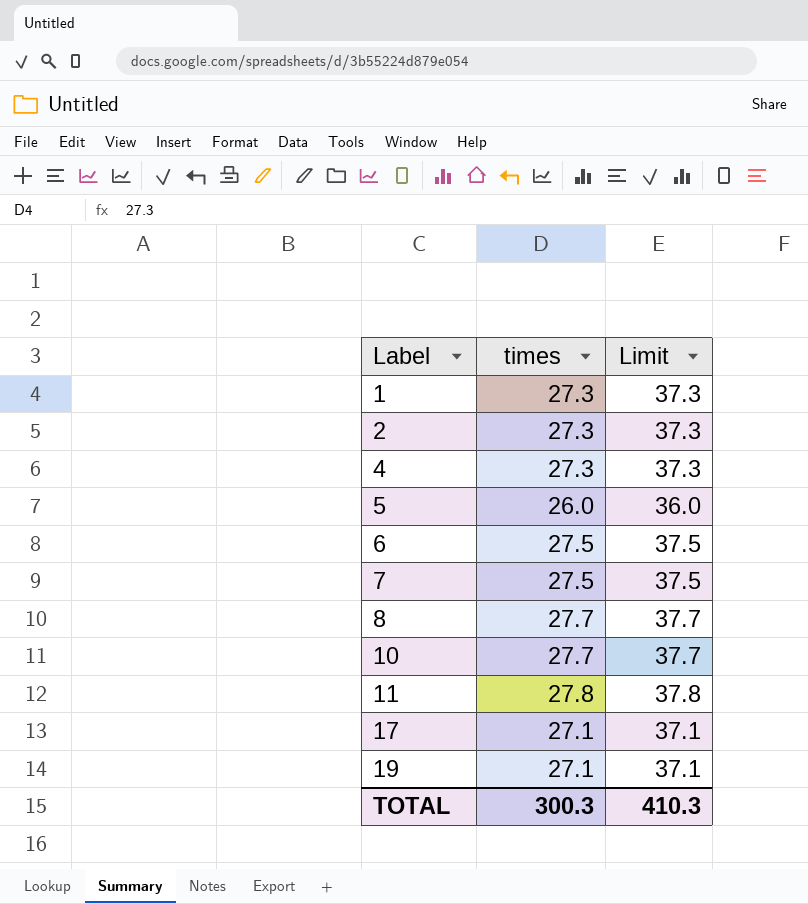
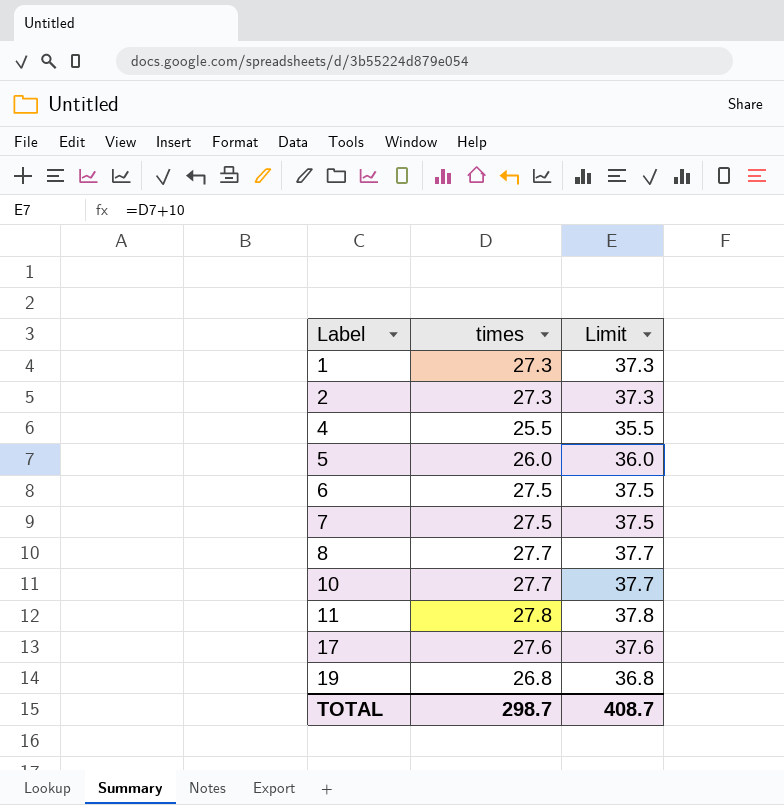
4 | times: 27.3 -> 25.5
4 | Limit: 37.3 -> 35.5
17 | times: 27.1 -> 27.6
17 | Limit: 37.1 -> 37.6
19 | times: 27.1 -> 26.8
19 | Limit: 37.1 -> 36.8
TOTAL | times: 300.3 -> 298.7
TOTAL | Limit: 410.3 -> 408.7

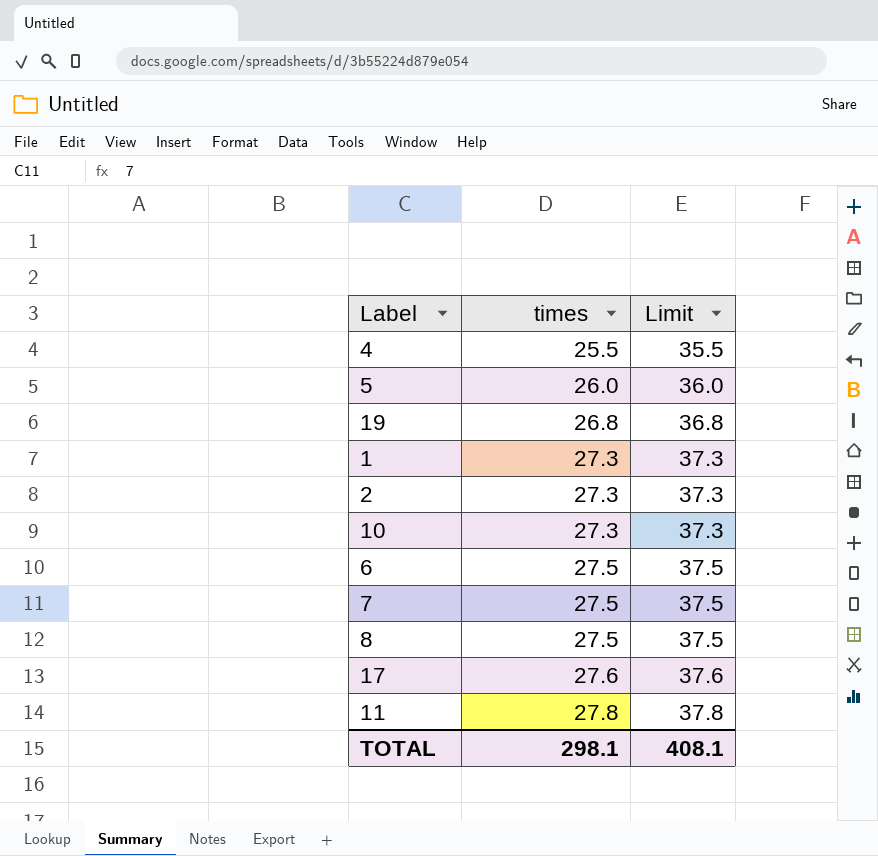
row order: Label ascending -> times ascending
10 | times: 27.7 -> 27.3
10 | Limit: 37.7 -> 37.3
8 | times: 27.7 -> 27.5
8 | Limit: 37.7 -> 37.5
TOTAL | times: 298.7 -> 298.1
TOTAL | Limit: 408.7 -> 408.1

